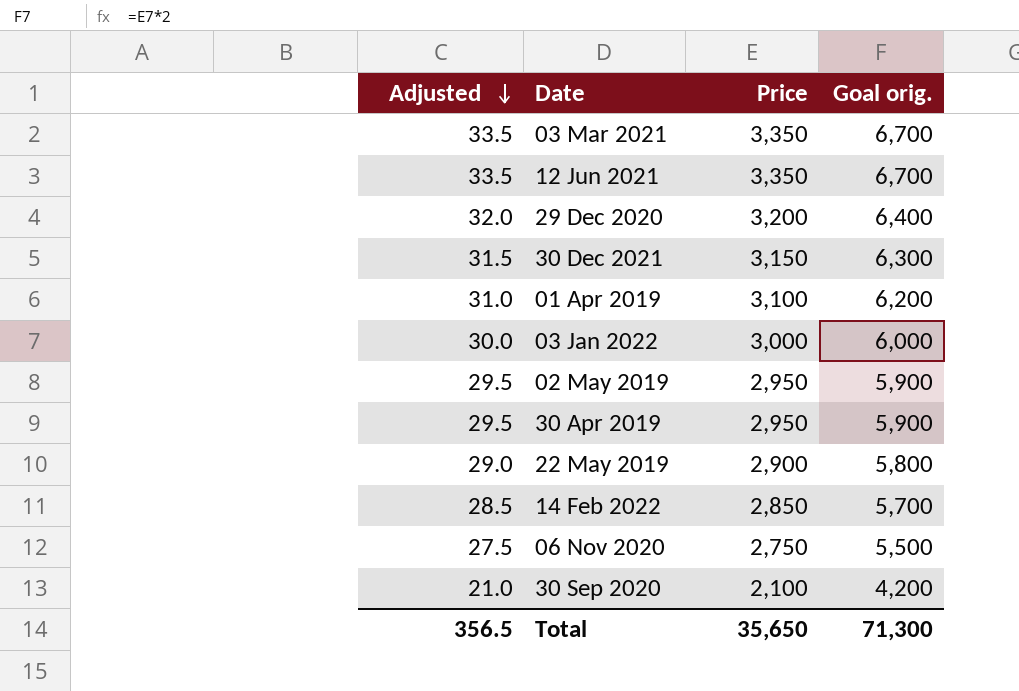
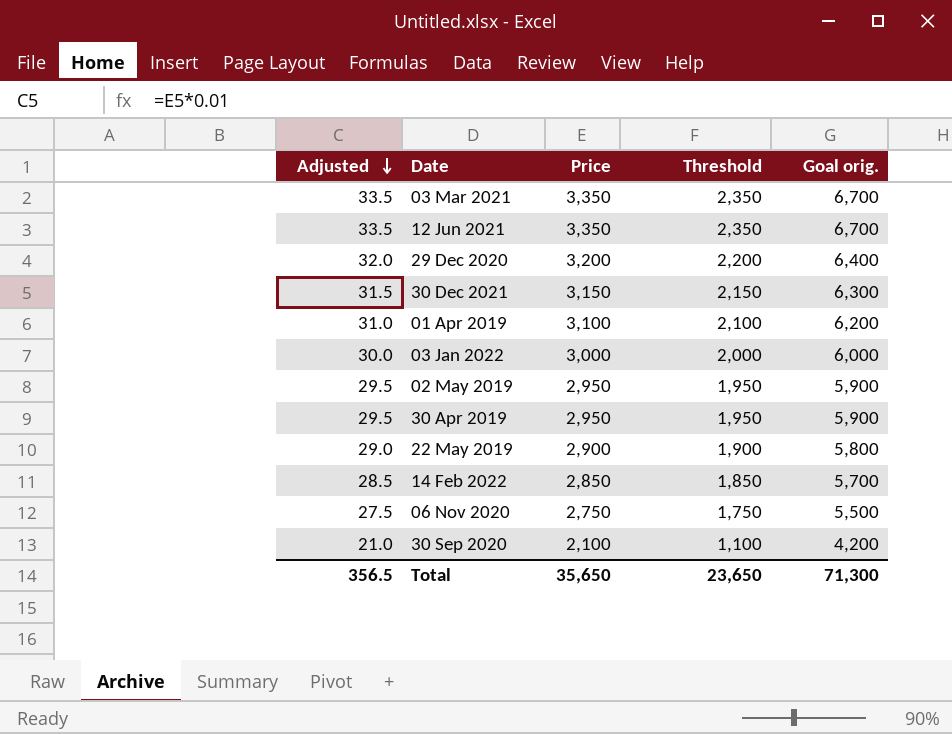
column Threshold | formula: none -> [Price] - 1000

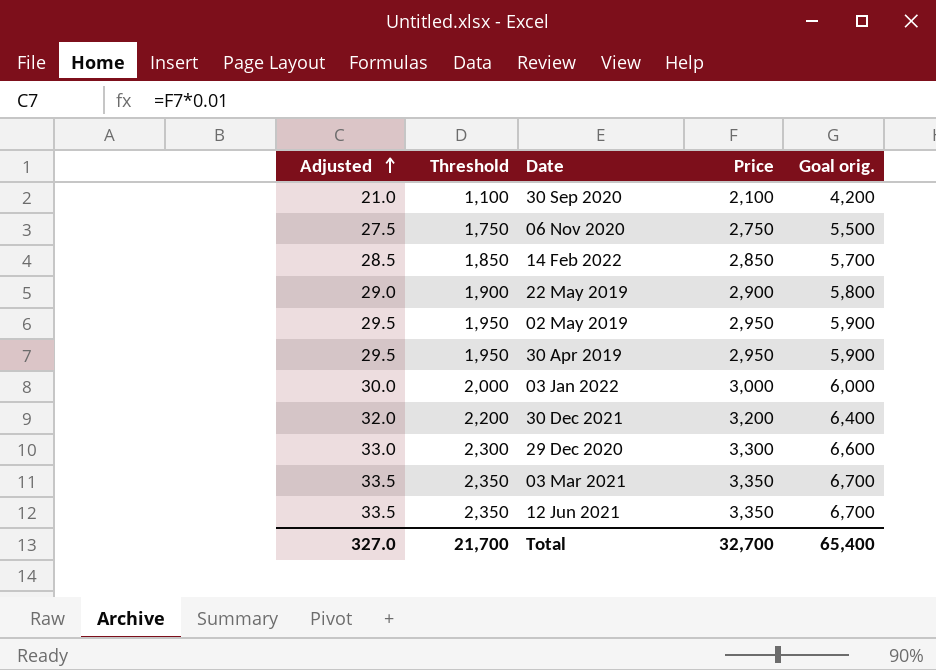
row order: Adjusted descending -> Adjusted ascending
column Threshold | position: 4 -> 2
row 01 Apr 2019: 31.0 | 3,100 | 2,100 | 6,200 -> none
30 Dec 2021 | Adjusted: 31.5 -> 32.0
30 Dec 2021 | Threshold: 2,150 -> 2,200
30 Dec 2021 | Price: 3,150 -> 3,200
30 Dec 2021 | Goal orig.: 6,300 -> 6,400
29 Dec 2020 | Adjusted: 32.0 -> 33.0
29 Dec 2020 | Threshold: 2,200 -> 2,300
29 Dec 2020 | Price: 3,200 -> 3,300
29 Dec 2020 | Goal orig.: 6,400 -> 6,600
Total | Adjusted: 356.5 -> 327.0
Total | Threshold: 23,650 -> 21,700
Total | Price: 35,650 -> 32,700
Total | Goal orig.: 71,300 -> 65,400

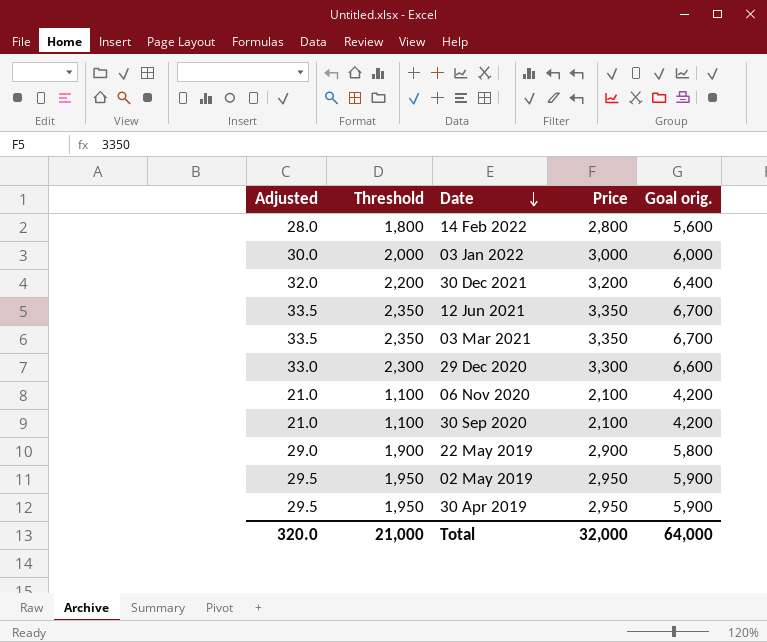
row order: Adjusted ascending -> Date descending
14 Feb 2022 | Adjusted: 28.5 -> 28.0
14 Feb 2022 | Threshold: 1,850 -> 1,800
14 Feb 2022 | Price: 2,850 -> 2,800
14 Feb 2022 | Goal orig.: 5,700 -> 5,600
06 Nov 2020 | Adjusted: 27.5 -> 21.0
06 Nov 2020 | Threshold: 1,750 -> 1,100
06 Nov 2020 | Price: 2,750 -> 2,100
06 Nov 2020 | Goal orig.: 5,500 -> 4,200
Total | Adjusted: 327.0 -> 320.0
Total | Threshold: 21,700 -> 21,000
Total | Price: 32,700 -> 32,000
Total | Goal orig.: 65,400 -> 64,000

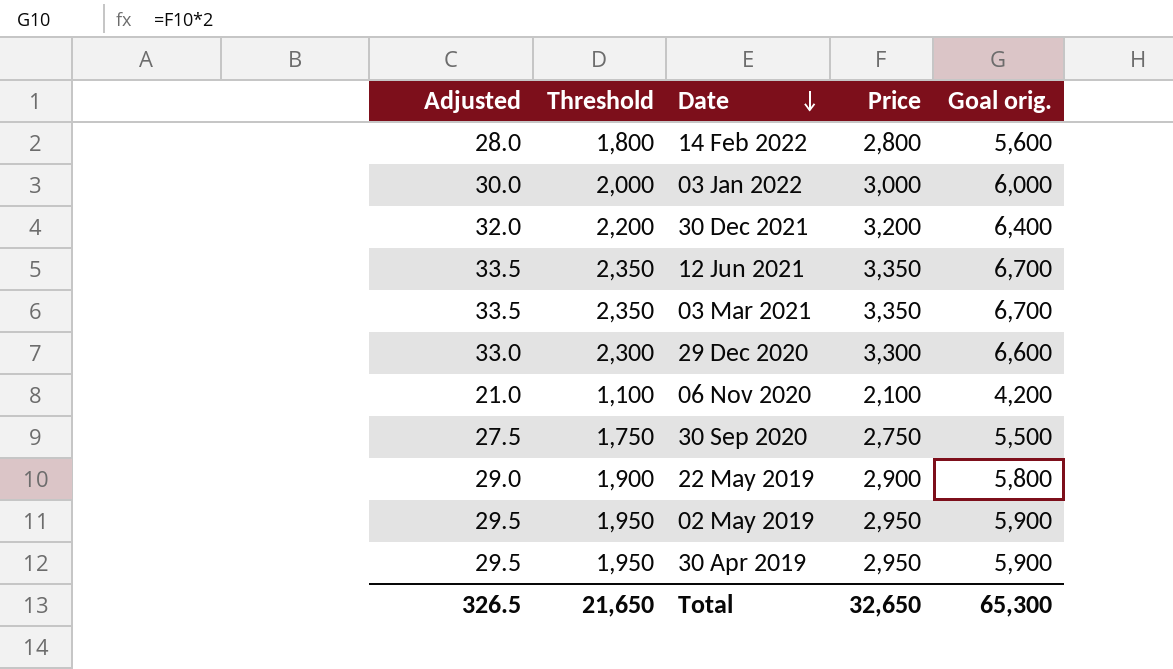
30 Sep 2020 | Adjusted: 21.0 -> 27.5
30 Sep 2020 | Threshold: 1,100 -> 1,750
30 Sep 2020 | Price: 2,100 -> 2,750
30 Sep 2020 | Goal orig.: 4,200 -> 5,500
Total | Adjusted: 320.0 -> 326.5
Total | Threshold: 21,000 -> 21,650
Total | Price: 32,000 -> 32,650
Total | Goal orig.: 64,000 -> 65,300

